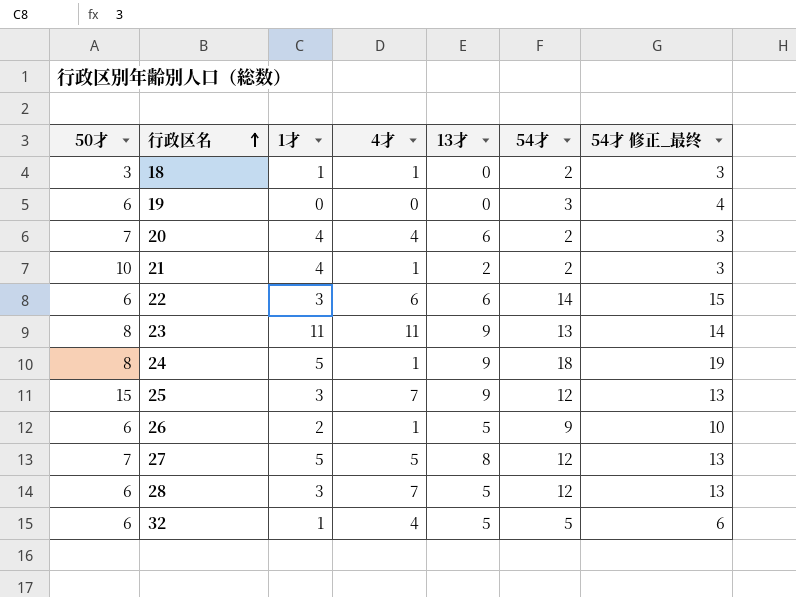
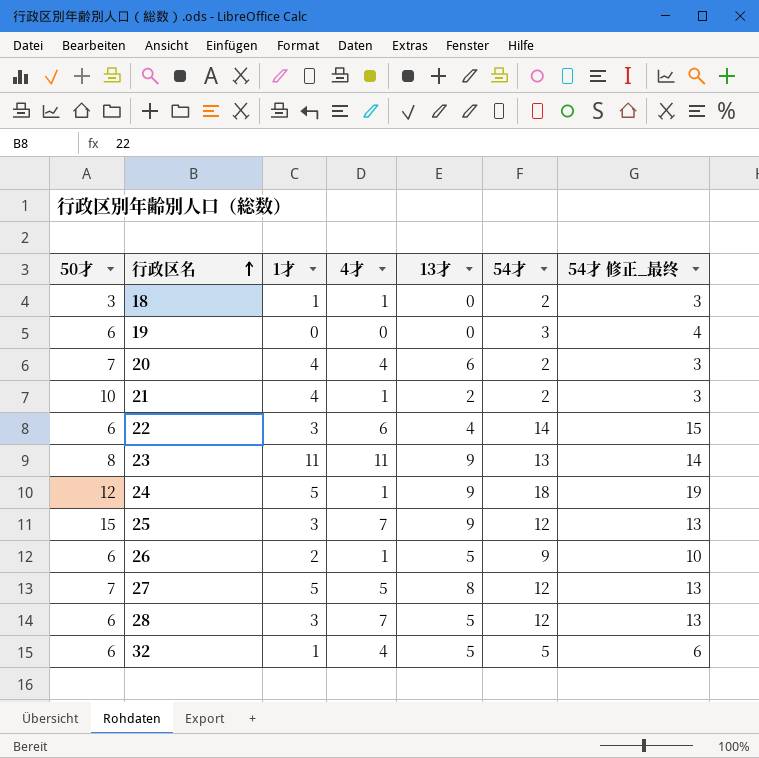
22 | 13才: 6 -> 4
24 | 50才: 8 -> 12

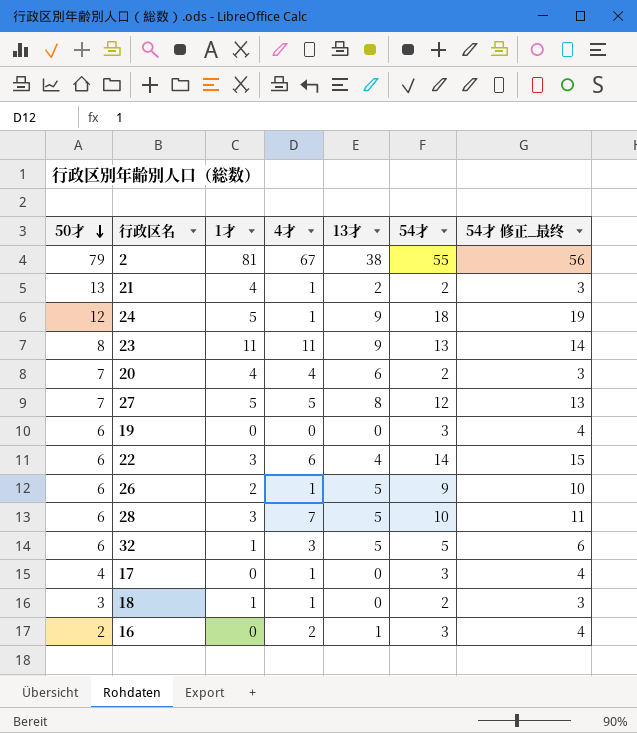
row order: 行政区名 ascending -> 50才 descending
row 25: 15 | 3 | 7 | 9 | 12 | 13 -> none
row 2: none -> 79 | 81 | 67 | 38 | 55 | 56
21 | 50才: 10 -> 13
28 | 54才: 12 -> 10
28 | 54才 修正_最终: 13 -> 11
32 | 4才: 4 -> 3
row 17: none -> 4 | 0 | 1 | 0 | 3 | 4
row 16: none -> 2 | 0 | 2 | 1 | 3 | 4

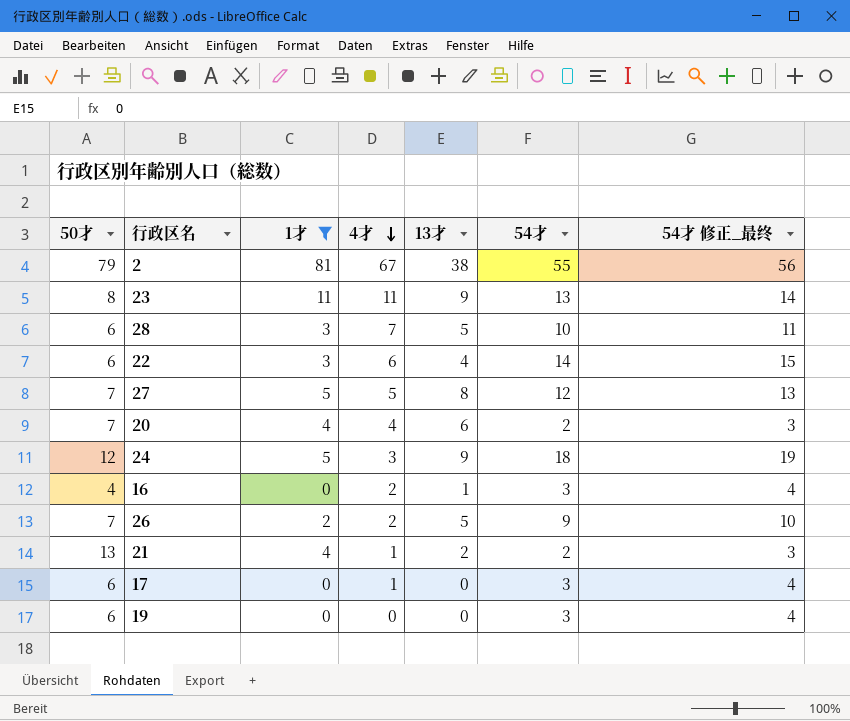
filter: none -> 1才 != 1
row order: 50才 descending -> 4才 descending
24 | 4才: 1 -> 3
16 | 50才: 2 -> 4
26 | 50才: 6 -> 7
26 | 4才: 1 -> 2
17 | 50才: 4 -> 6

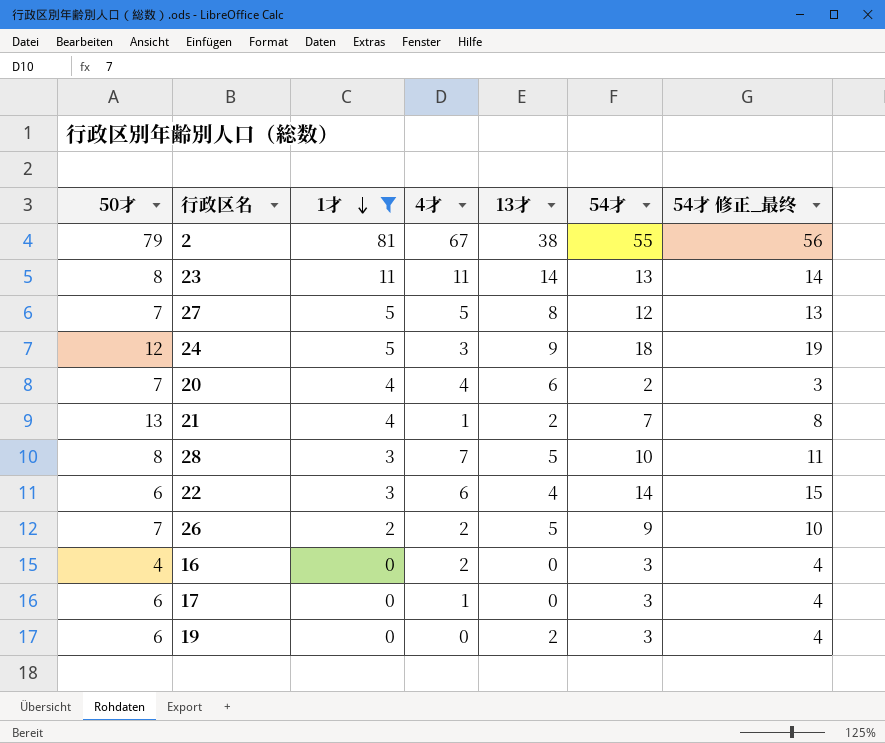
row order: 4才 descending -> 1才 descending
23 | 13才: 9 -> 14
21 | 54才: 2 -> 7
21 | 54才 修正_最终: 3 -> 8
28 | 50才: 6 -> 8
16 | 13才: 1 -> 0
19 | 13才: 0 -> 2

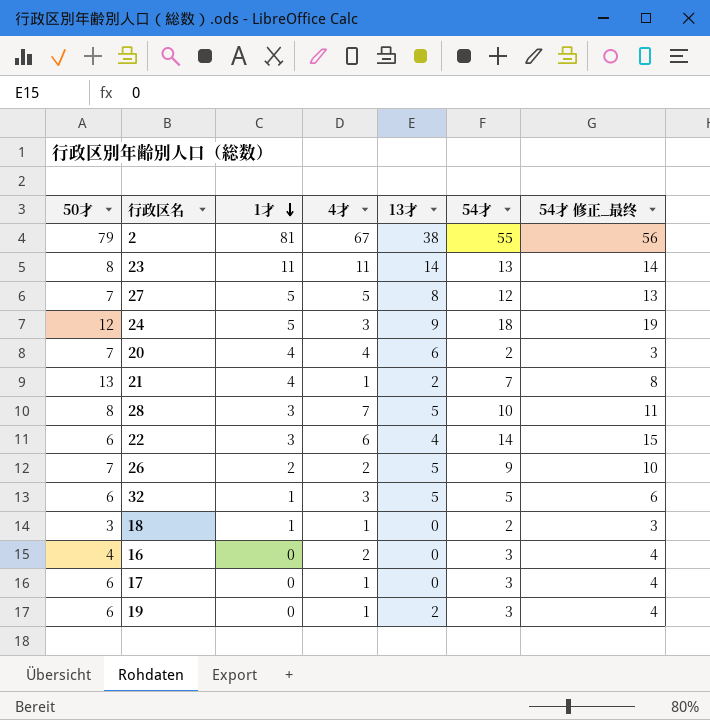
filter: 1才 != 1 -> none
19 | 4才: 0 -> 1

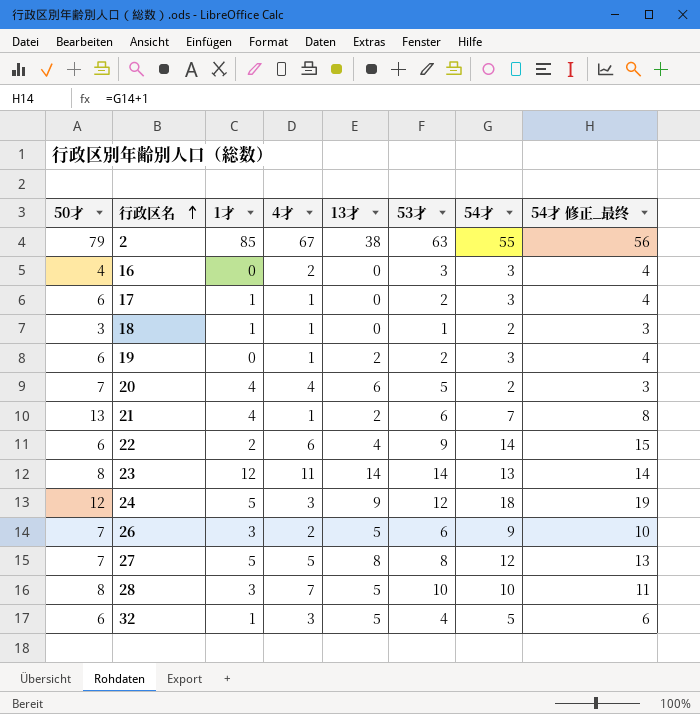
row order: 1才 descending -> 行政区名 ascending
column 53才 | position: none -> 6
2 | 1才: 81 -> 85
17 | 1才: 0 -> 1
22 | 1才: 3 -> 2
23 | 1才: 11 -> 12
26 | 1才: 2 -> 3

